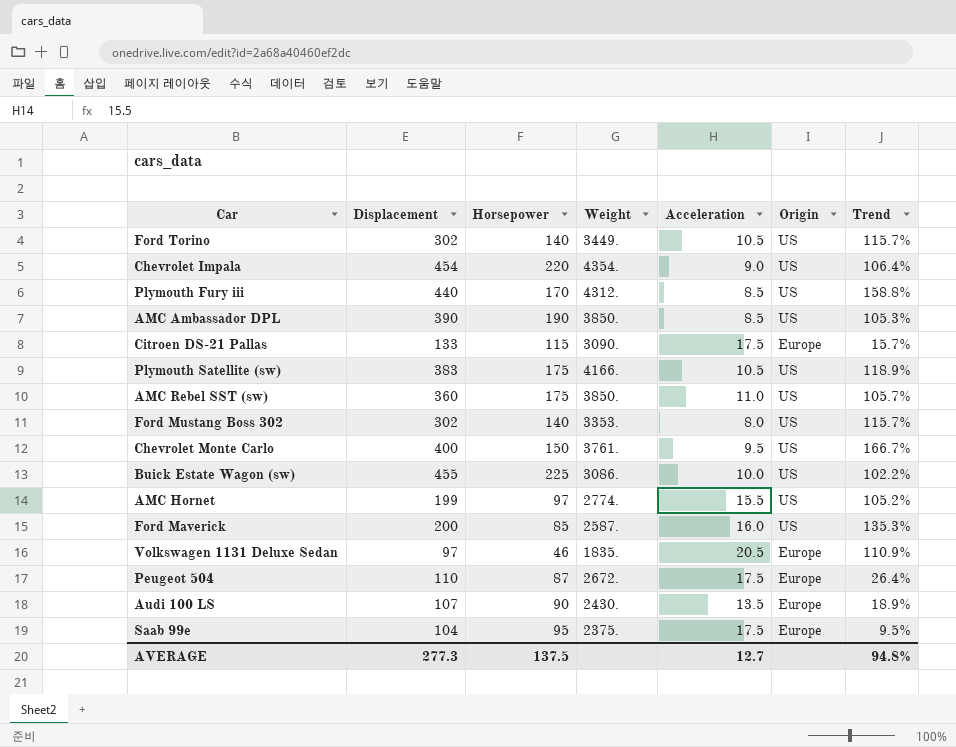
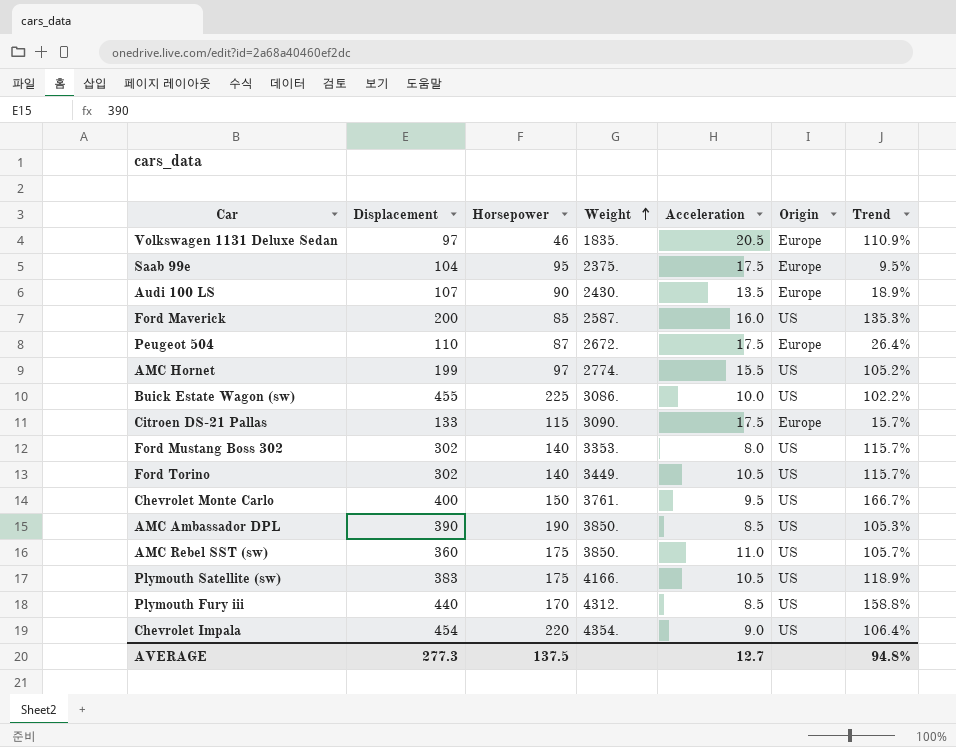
row order: none -> Weight ascending

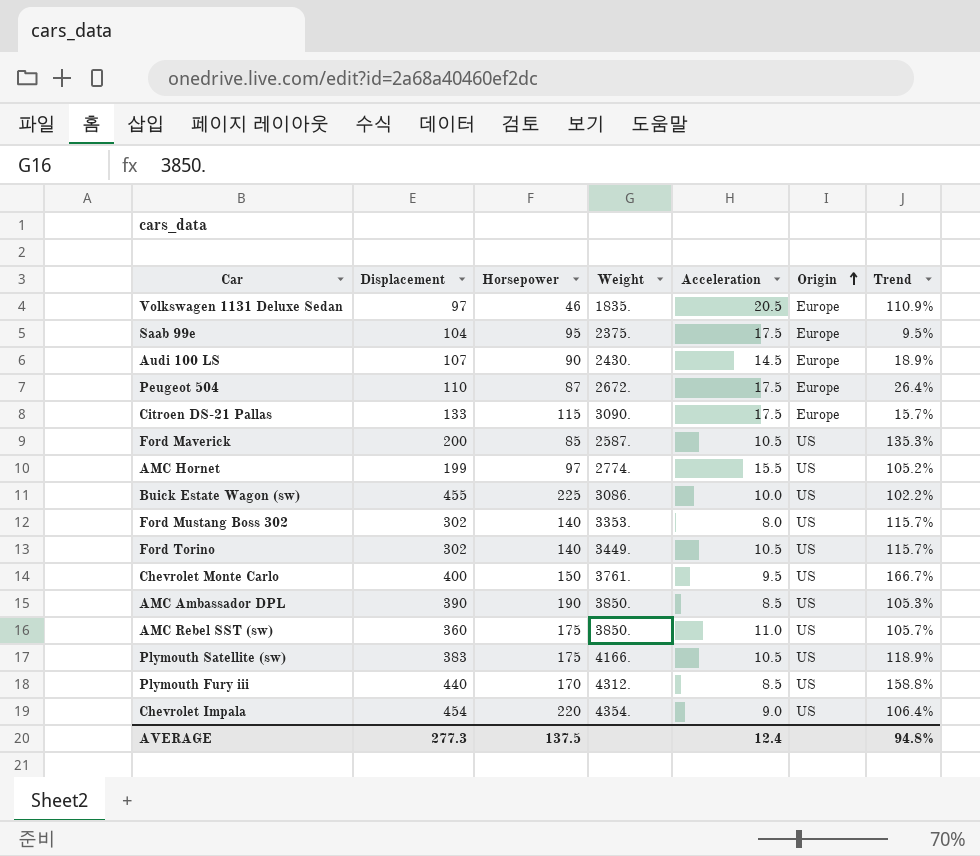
row order: Weight ascending -> Origin ascending
Audi 100 LS | Acceleration: 13.5 -> 14.5
Ford Maverick | Acceleration: 16.0 -> 10.5
AVERAGE | Acceleration: 12.7 -> 12.4

